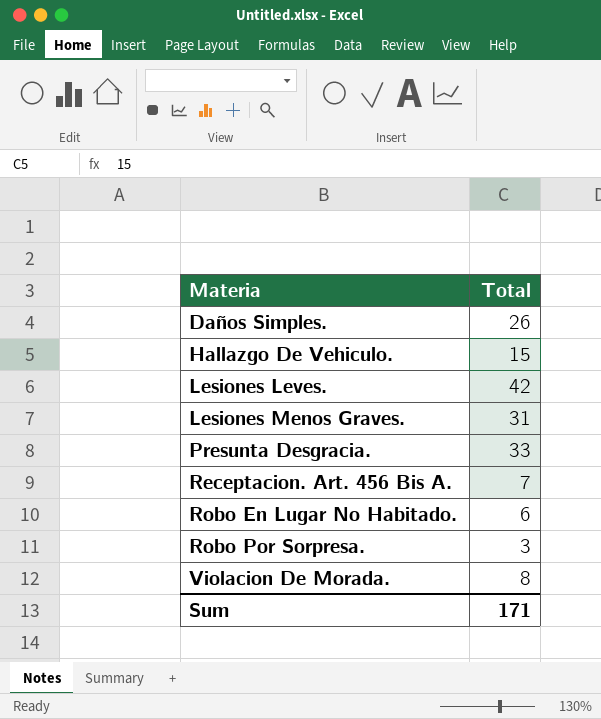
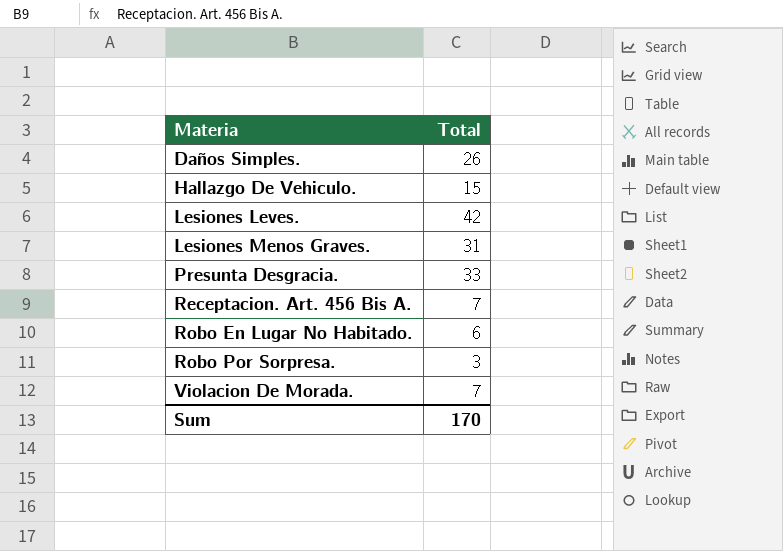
Violacion De Morada. | Total: 8 -> 7
Sum | Total: 171 -> 170

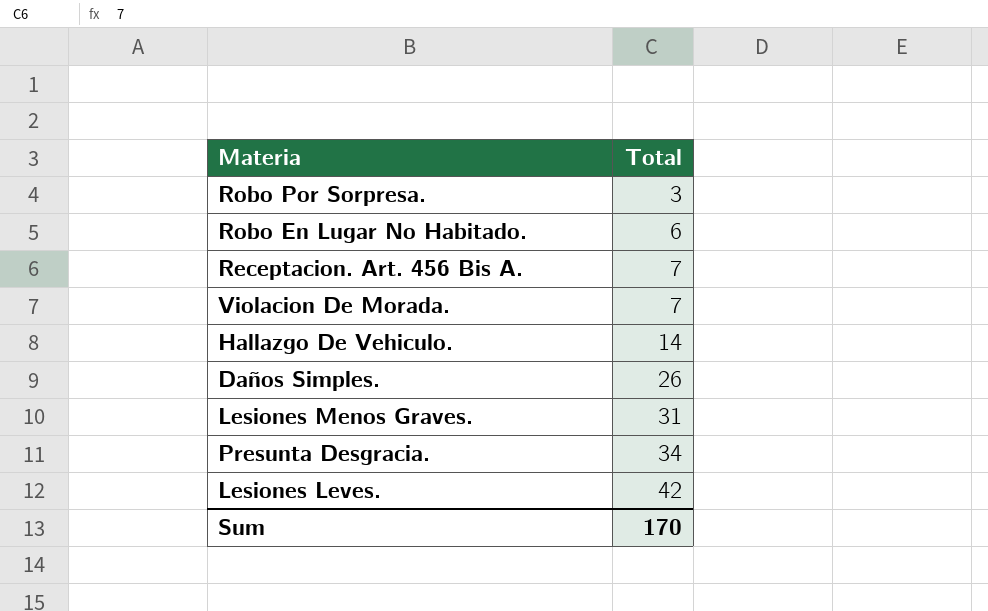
row order: Materia ascending -> Total ascending
Hallazgo De Vehiculo. | Total: 15 -> 14
Presunta Desgracia. | Total: 33 -> 34

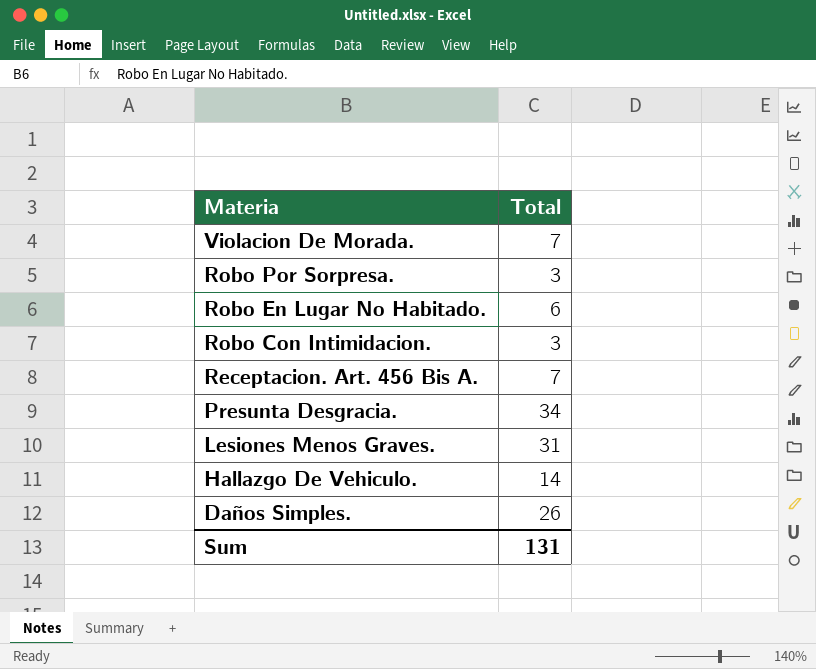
row order: Total ascending -> Materia descending
row Lesiones Leves.: 42 -> none
row Robo Con Intimidacion.: none -> 3
Sum | Total: 170 -> 131

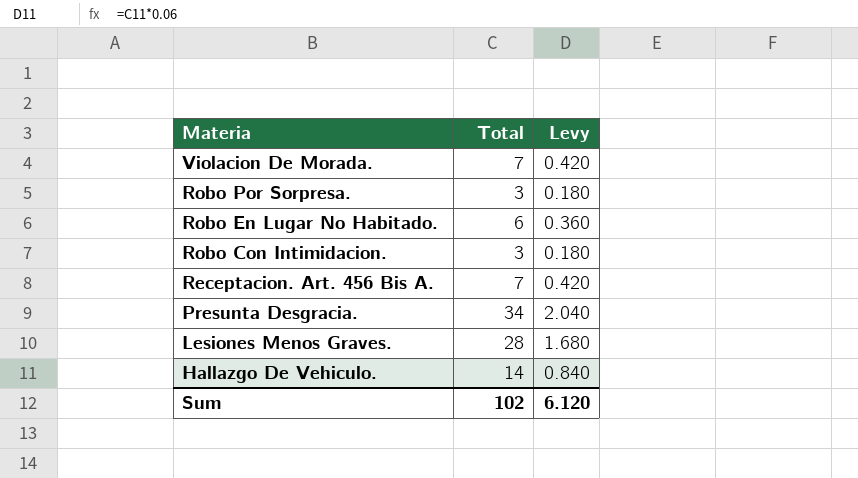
column Levy | formula: none -> [Total] * 0.06
row Daños Simples.: 26 -> none
Lesiones Menos Graves. | Total: 31 -> 28
Sum | Total: 131 -> 102

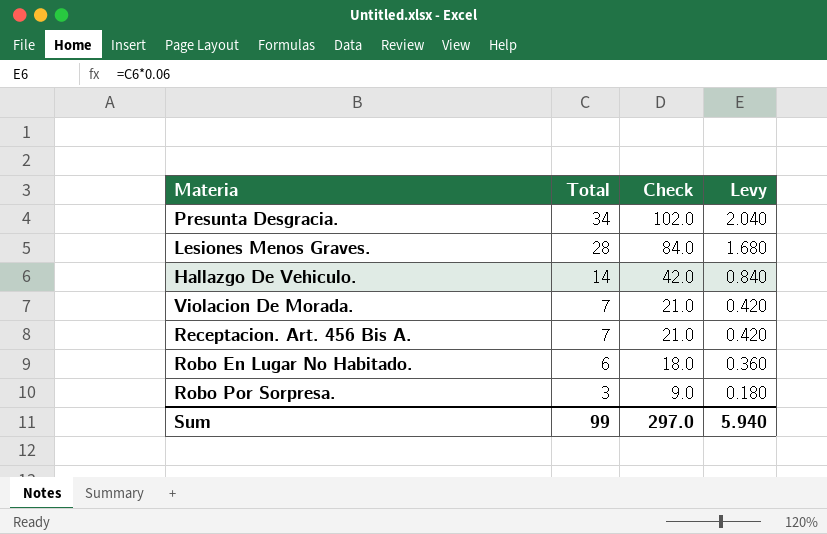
row order: Materia descending -> Total descending
column Check | formula: none -> [Total] * 3
row Robo Con Intimidacion.: 3 | 0.180 -> none
Sum | Total: 102 -> 99
Sum | Levy: 6.120 -> 5.940

